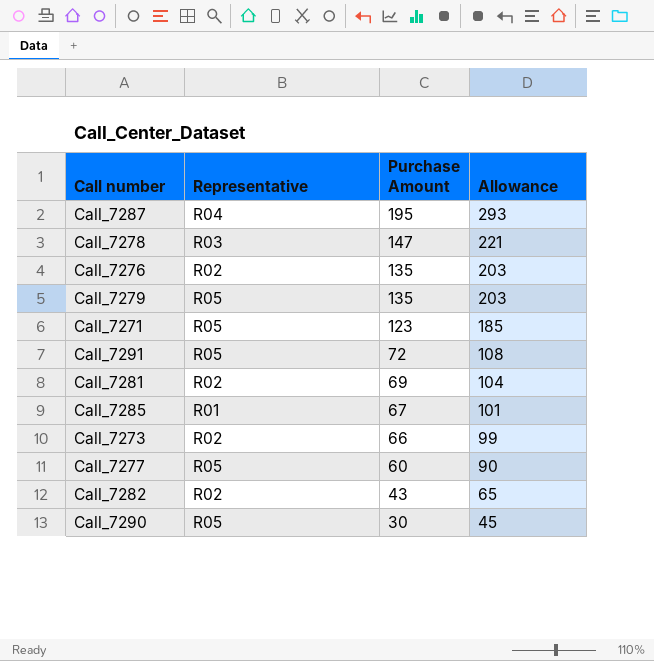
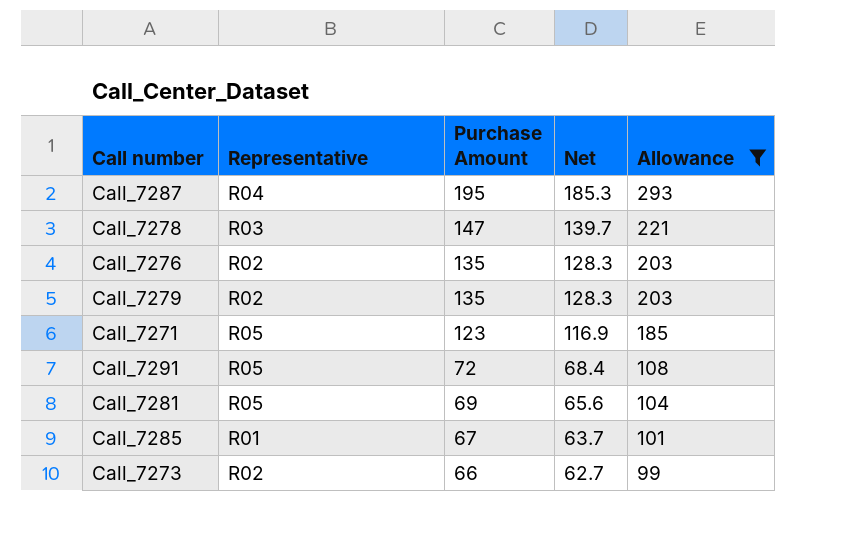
filter: none -> Allowance >= 99
column Net | formula: none -> [Purchase Amount] * 0.95
Call_7279 | Representative: R05 -> R02
Call_7281 | Representative: R02 -> R05

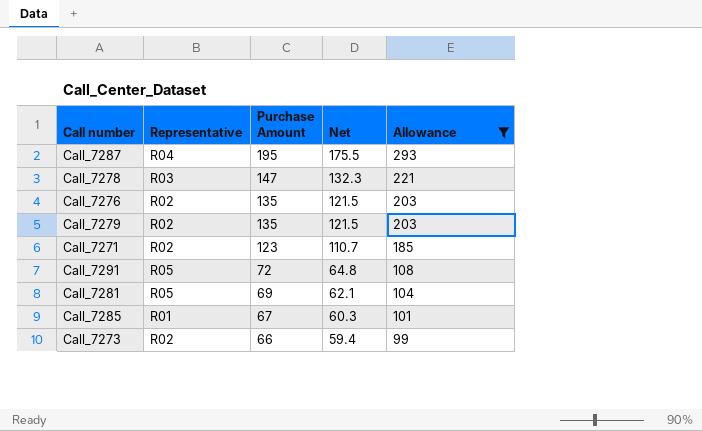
column Net | formula: [Purchase Amount] * 0.95 -> [Purchase Amount] * 0.9
Call_7271 | Representative: R05 -> R02

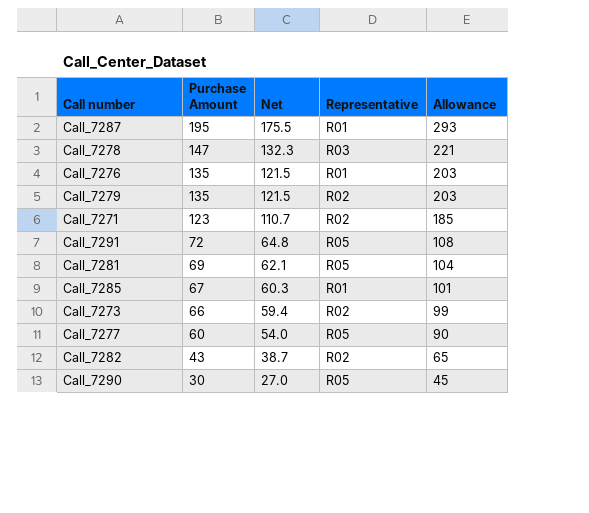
filter: Allowance >= 99 -> none
column Representative | position: 2 -> 4
Call_7287 | Representative: R04 -> R01
Call_7276 | Representative: R02 -> R01

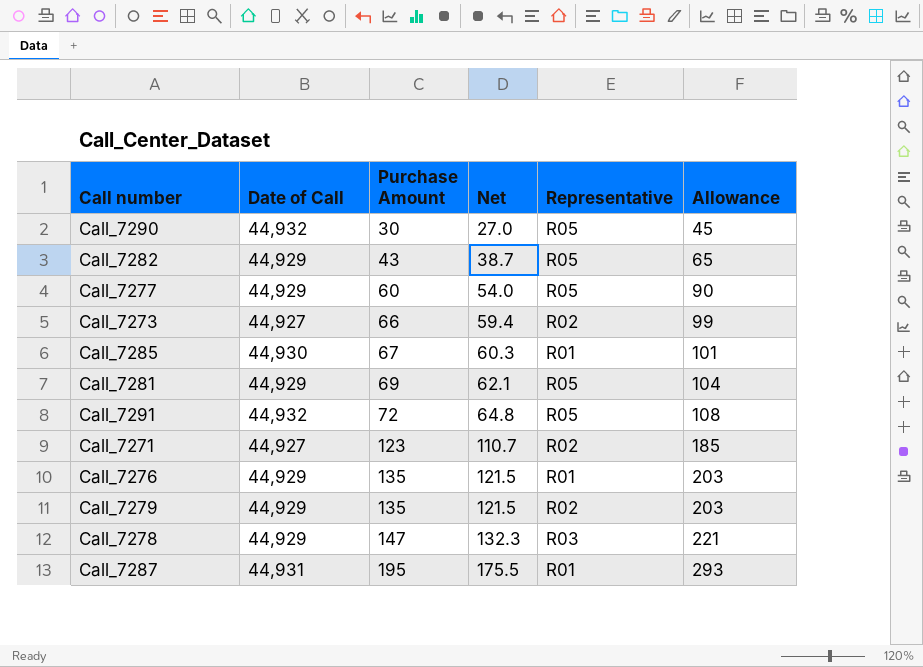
row order: Purchase Amount descending -> Purchase Amount ascending
column Date of Call | position: none -> 2
Call_7282 | Representative: R02 -> R05

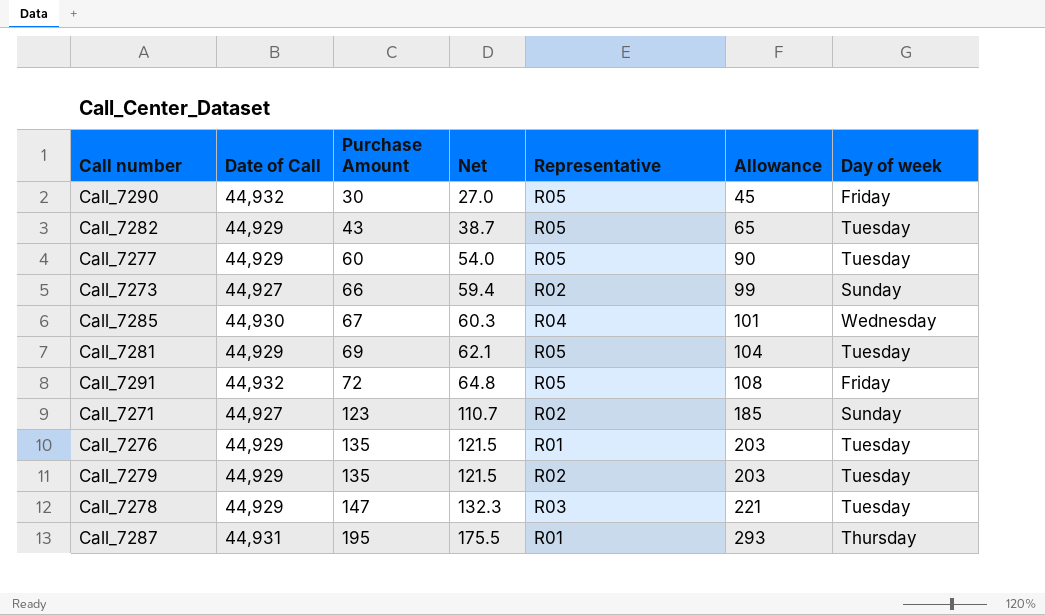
column Day of week | position: none -> 7
Call_7285 | Representative: R01 -> R04

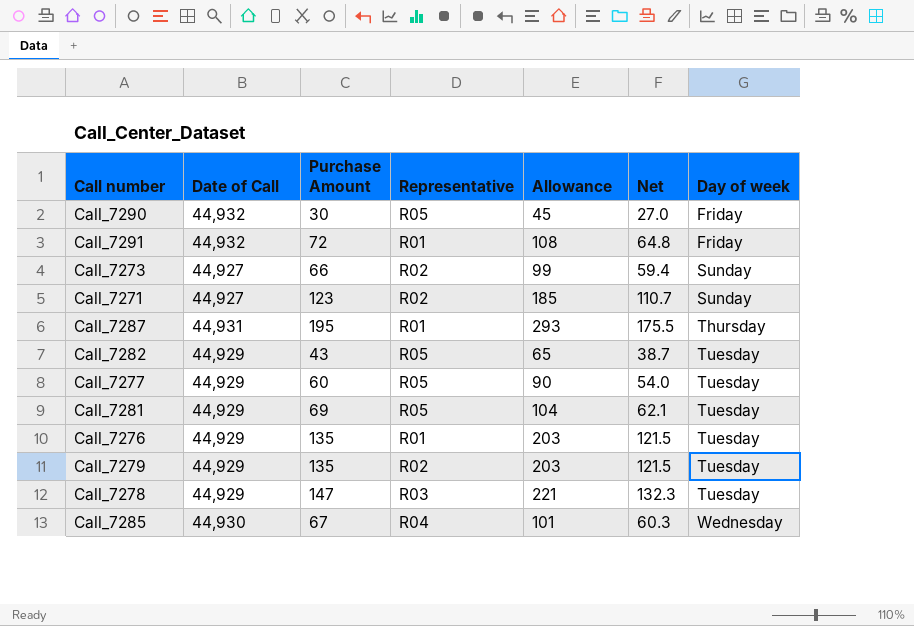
row order: Purchase Amount ascending -> Day of week ascending
column Net | position: 4 -> 6
Call_7291 | Representative: R05 -> R01

